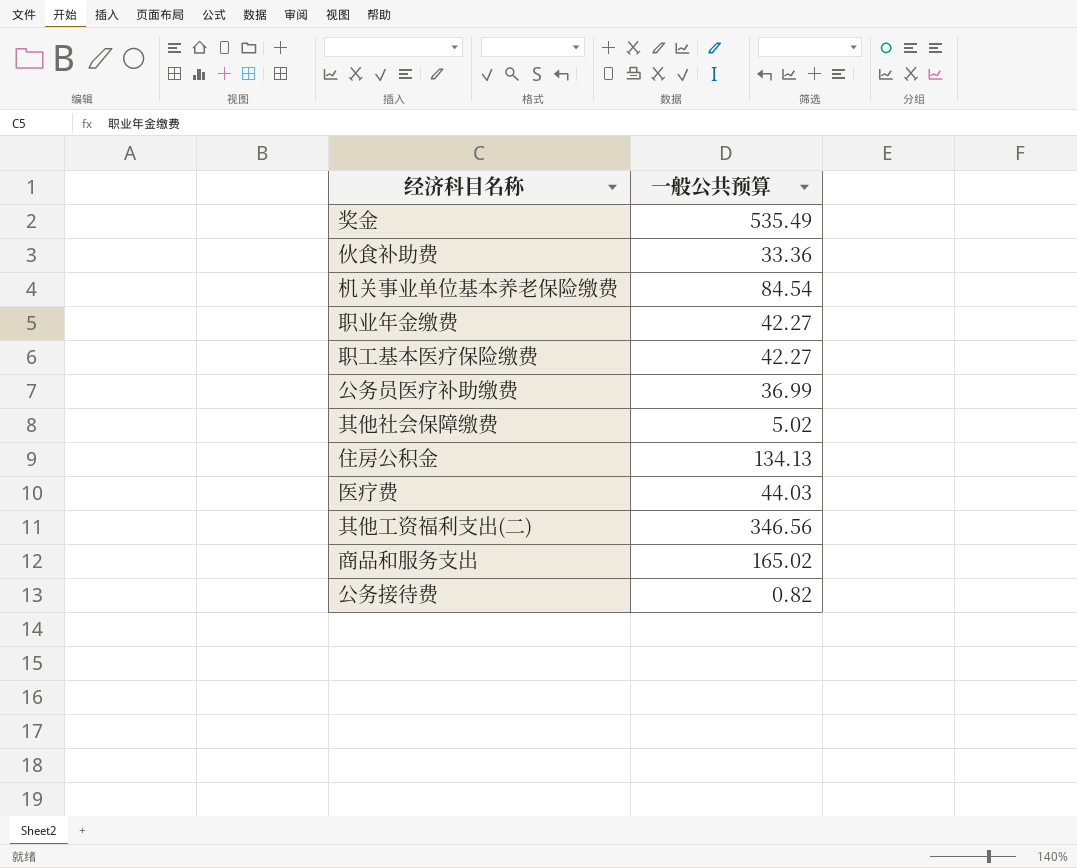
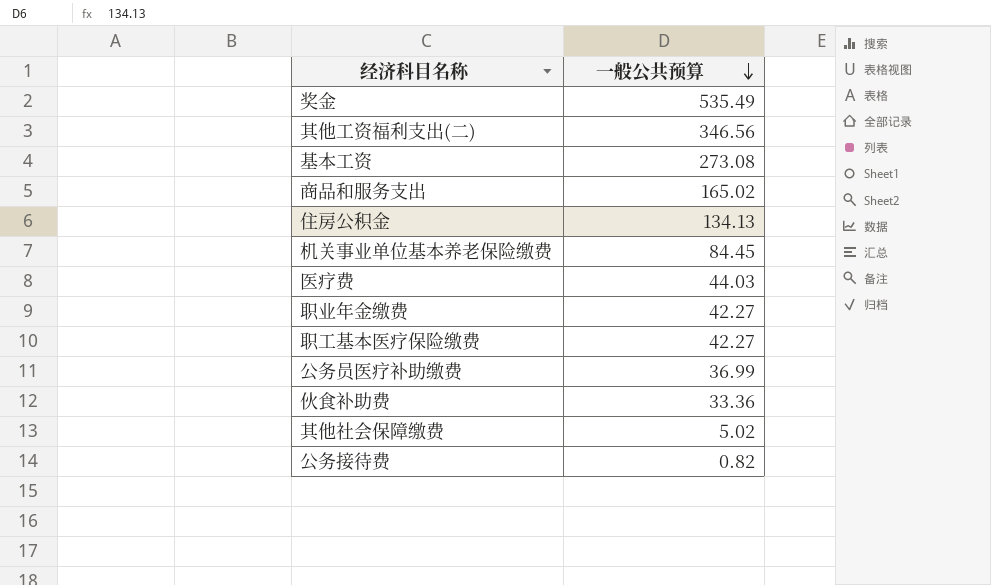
row order: none -> 一般公共预算 descending
row 基本工资: none -> 273.08
机关事业单位基本养老保险缴费 | 一般公共预算: 84.54 -> 84.45

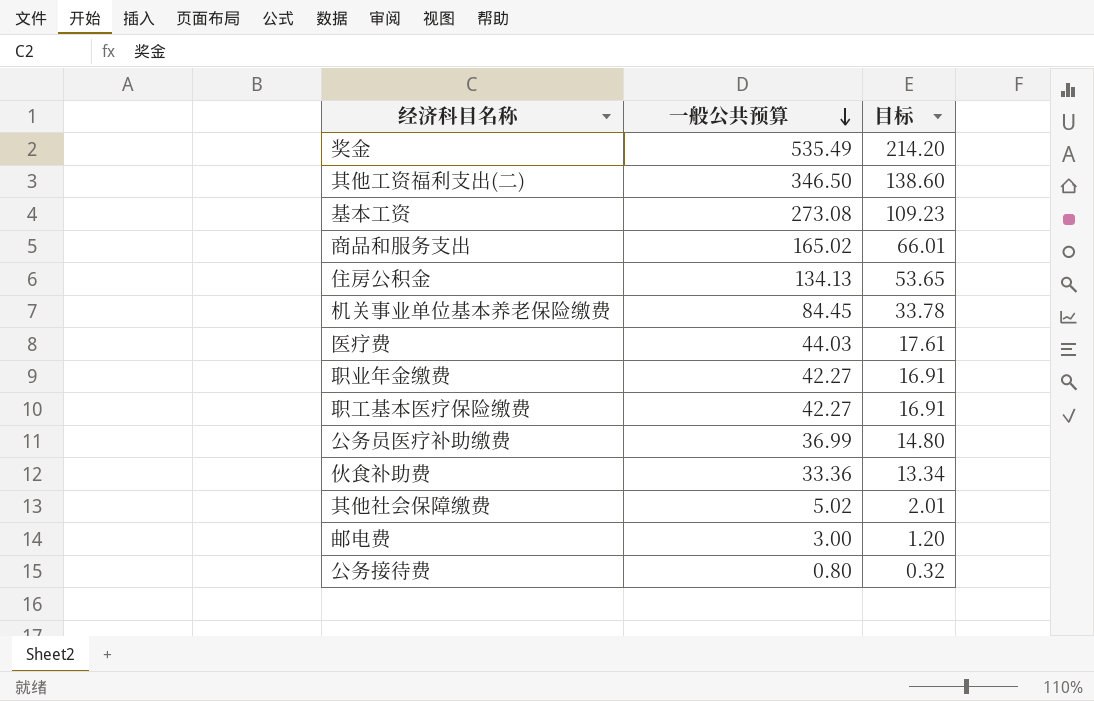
column 目标 | formula: none -> [一般公共预算] * 0.4
其他工资福利支出(二) | 一般公共预算: 346.56 -> 346.50
row 邮电费: none -> 3.00 | 1.20
公务接待费 | 一般公共预算: 0.82 -> 0.80

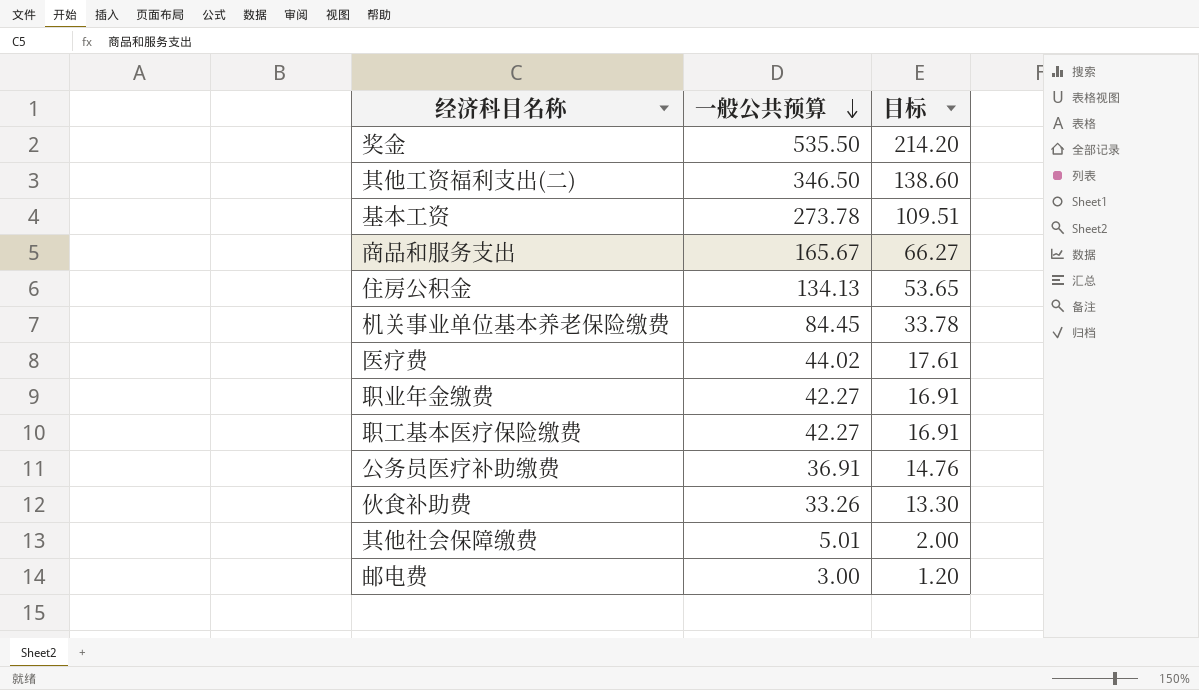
row 公务接待费: 0.80 | 0.32 -> none
奖金 | 一般公共预算: 535.49 -> 535.50
基本工资 | 一般公共预算: 273.08 -> 273.78
基本工资 | 目标: 109.23 -> 109.51
商品和服务支出 | 一般公共预算: 165.02 -> 165.67
商品和服务支出 | 目标: 66.01 -> 66.27
医疗费 | 一般公共预算: 44.03 -> 44.02
公务员医疗补助缴费 | 一般公共预算: 36.99 -> 36.91
公务员医疗补助缴费 | 目标: 14.80 -> 14.76
伙食补助费 | 一般公共预算: 33.36 -> 33.26
伙食补助费 | 目标: 13.34 -> 13.30
其他社会保障缴费 | 一般公共预算: 5.02 -> 5.01
其他社会保障缴费 | 目标: 2.01 -> 2.00

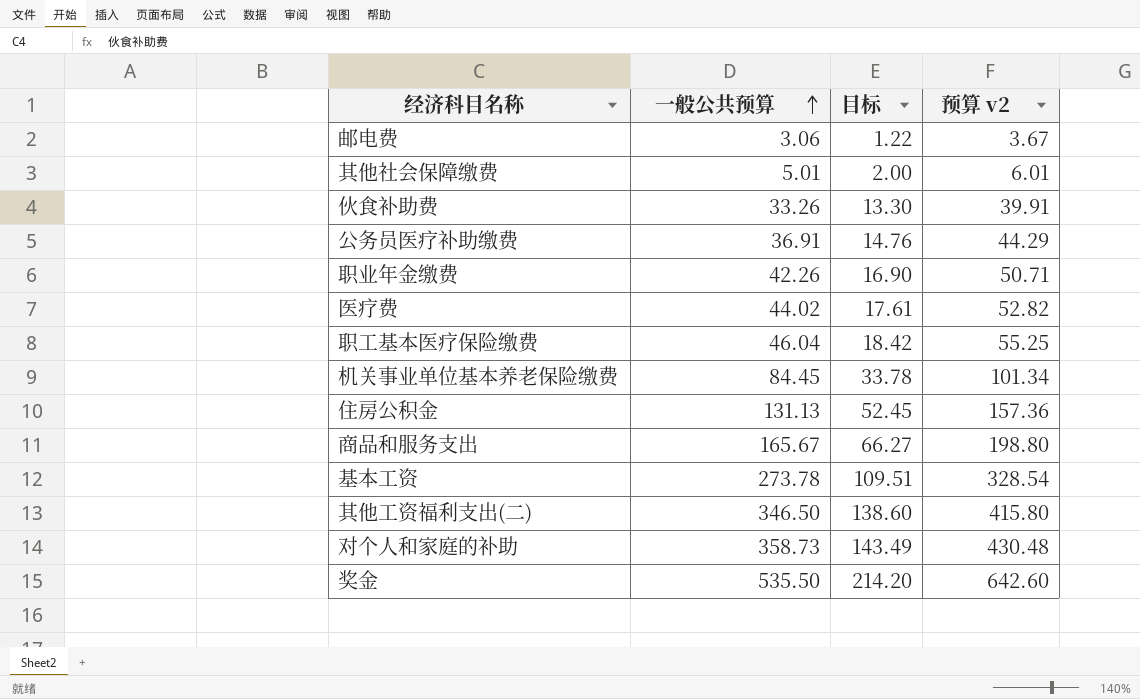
row order: 一般公共预算 descending -> 一般公共预算 ascending
column 预算 v2 | formula: none -> [一般公共预算] * 1.2
邮电费 | 一般公共预算: 3.00 -> 3.06
邮电费 | 目标: 1.20 -> 1.22
职业年金缴费 | 一般公共预算: 42.27 -> 42.26
职业年金缴费 | 目标: 16.91 -> 16.90
职工基本医疗保险缴费 | 一般公共预算: 42.27 -> 46.04
职工基本医疗保险缴费 | 目标: 16.91 -> 18.42
住房公积金 | 一般公共预算: 134.13 -> 131.13
住房公积金 | 目标: 53.65 -> 52.45
row 对个人和家庭的补助: none -> 358.73 | 143.49 | 430.48

